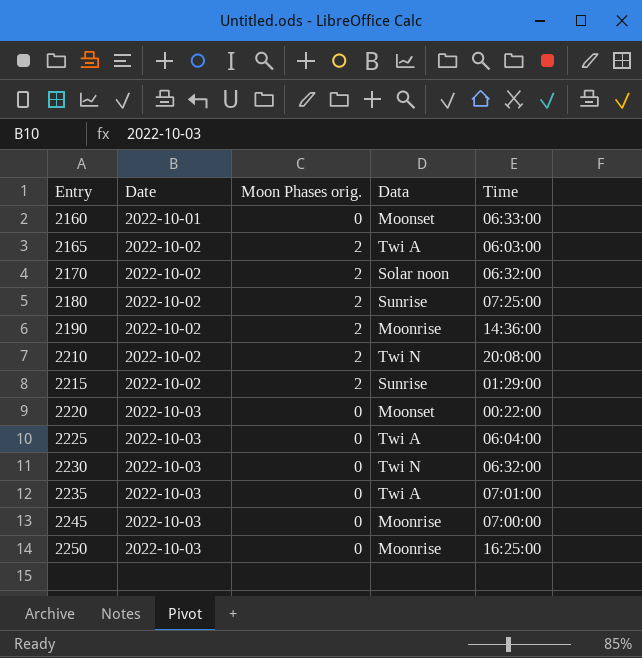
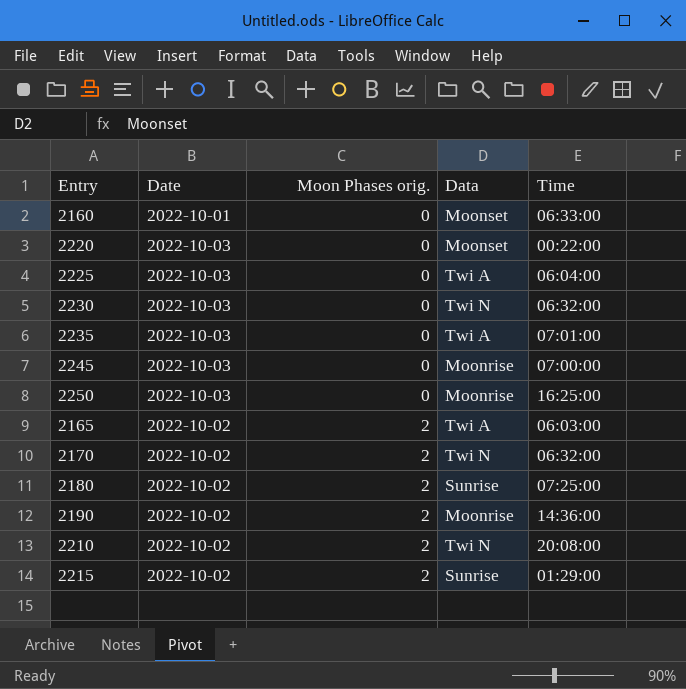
row order: Entry ascending -> Moon Phases orig. ascending
2170 | Data: Solar noon -> Twi N

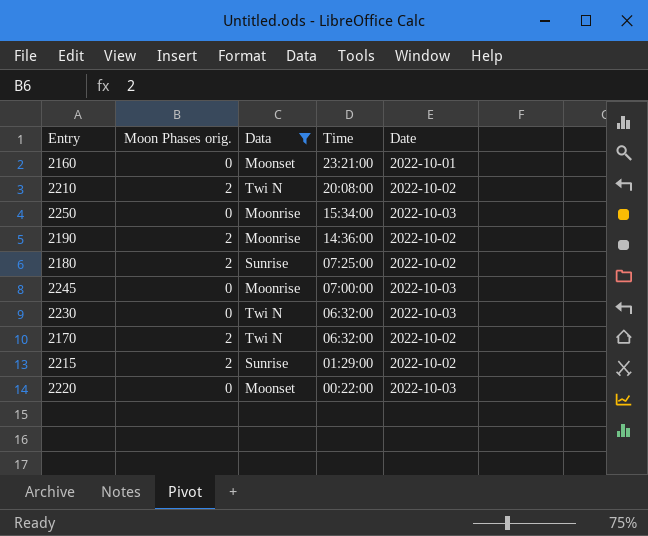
filter: none -> Data != Twi A
row order: Moon Phases orig. ascending -> Time descending
column Date | position: 2 -> 5
2160 | Time: 06:33:00 -> 23:21:00
2250 | Time: 16:25:00 -> 15:34:00

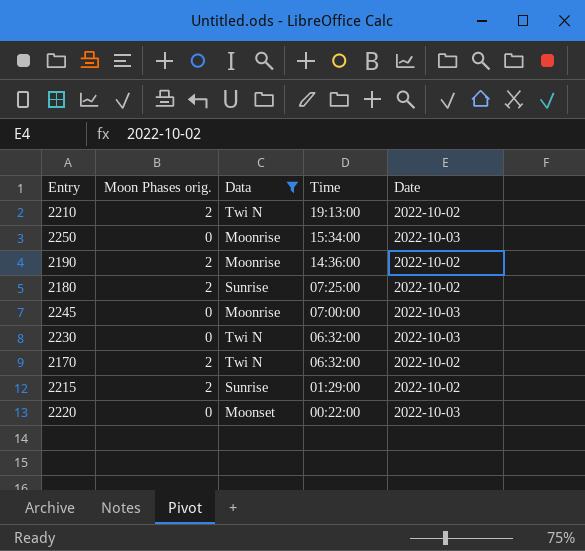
row 2160: 0 | Moonset | 23:21:00 | 2022-10-01 -> none
2210 | Time: 20:08:00 -> 19:13:00

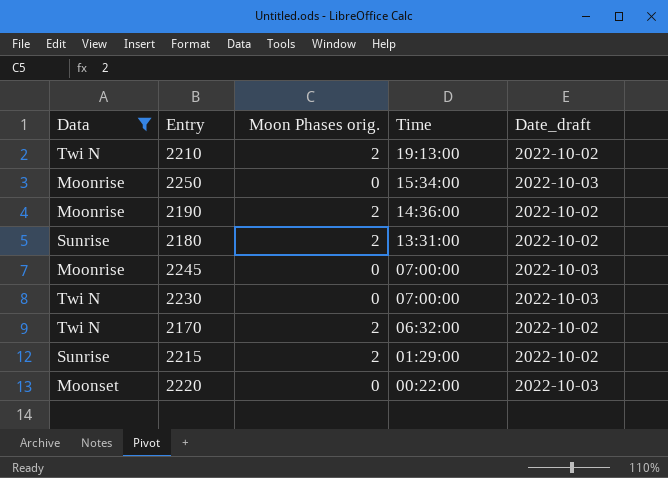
column Data | position: 3 -> 1
column name: Date -> Date_draft
2180 | Time: 07:25:00 -> 13:31:00
2230 | Time: 06:32:00 -> 07:00:00

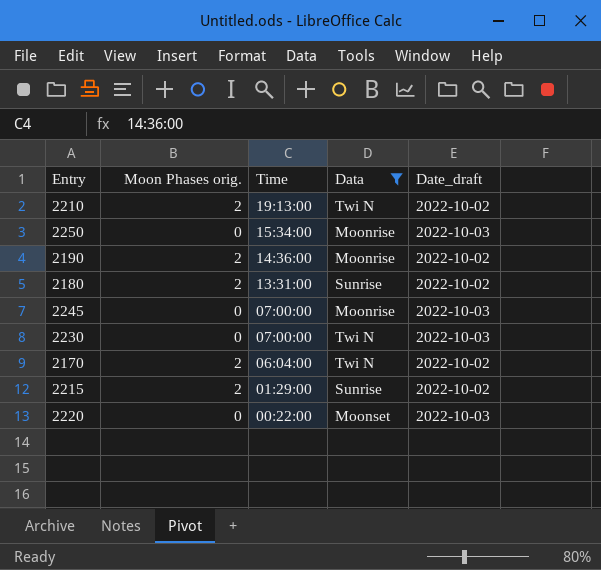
column Data | position: 1 -> 4
2170 | Time: 06:32:00 -> 06:04:00

